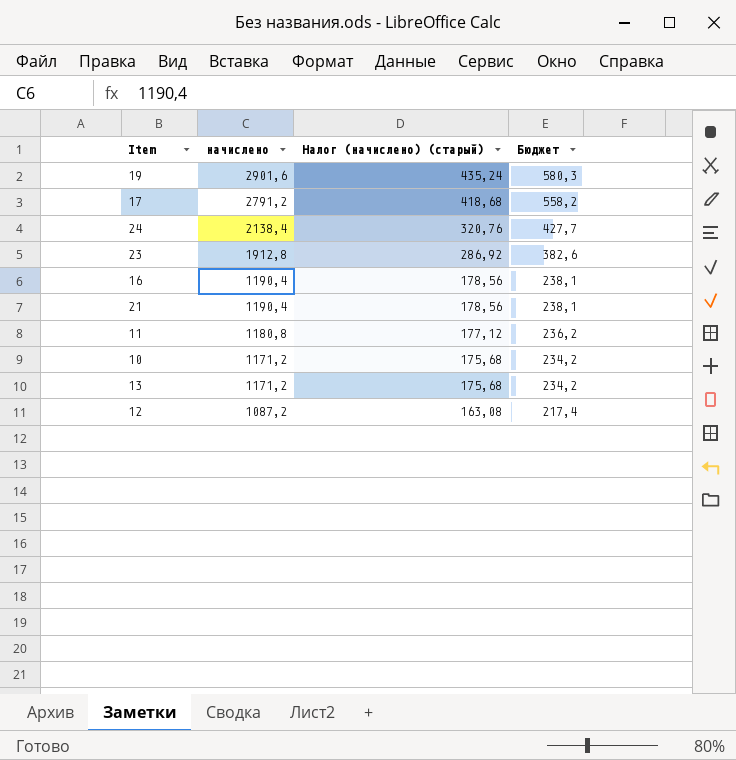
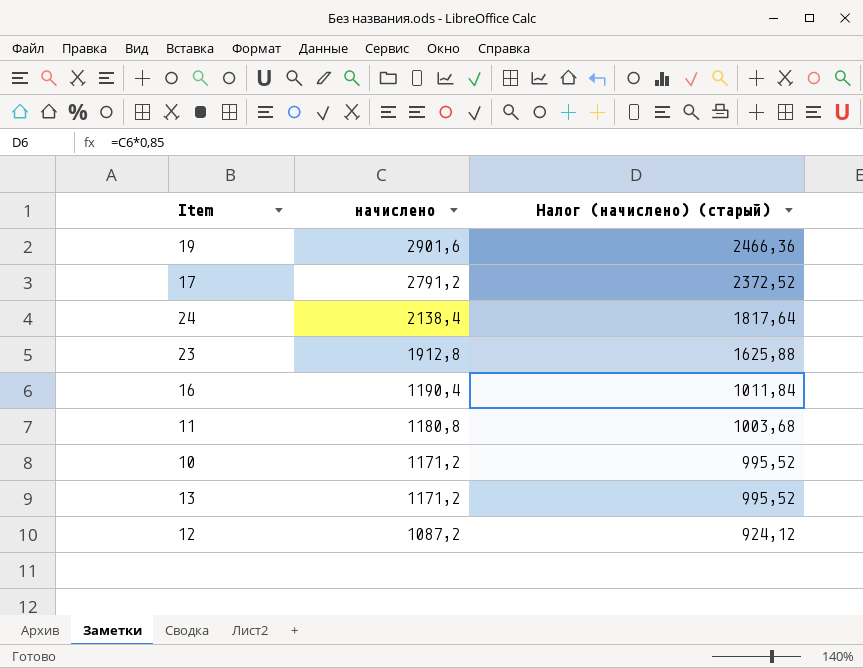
column Бюджет | formula: [начислено] * 0,2 -> none
column Налог (начислено) (старый) | formula: [начислено] * 0,15 -> [начислено] * 0,85
row 21: 1190,4 | 178,56 | 238,1 -> none

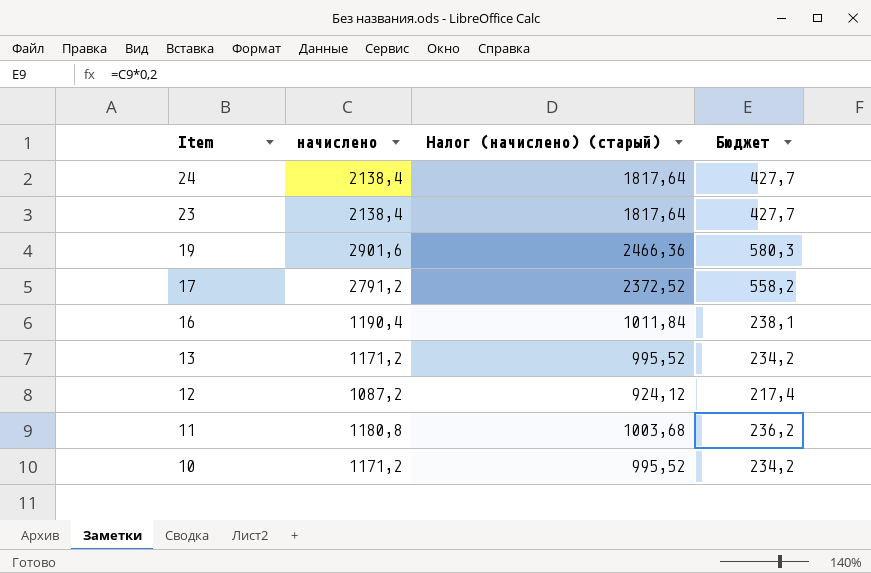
row order: начислено descending -> Item descending
column Бюджет | formula: none -> [начислено] * 0,2
23 | начислено: 1912,8 -> 2138,4
23 | Налог (начислено) (старый): 1625,88 -> 1817,64

